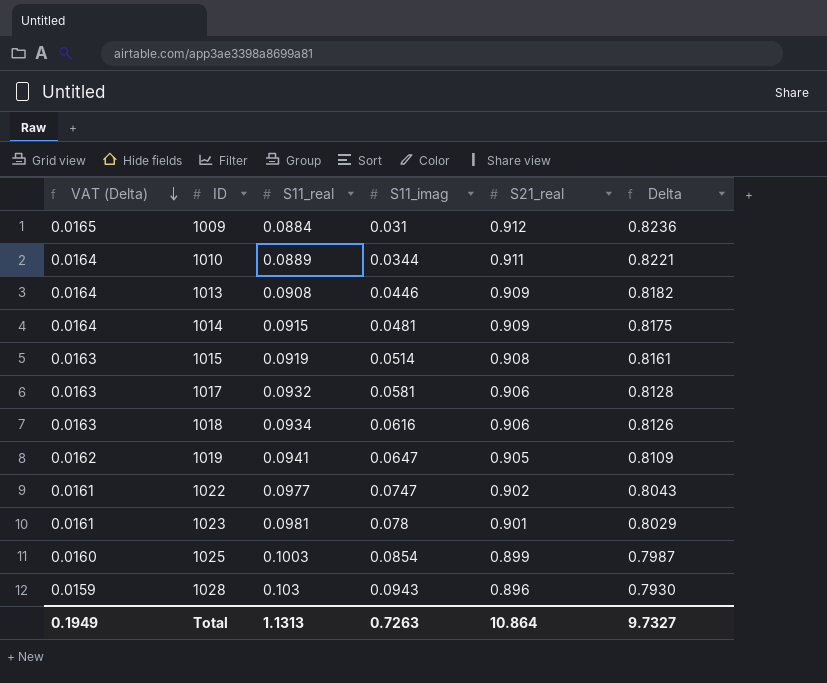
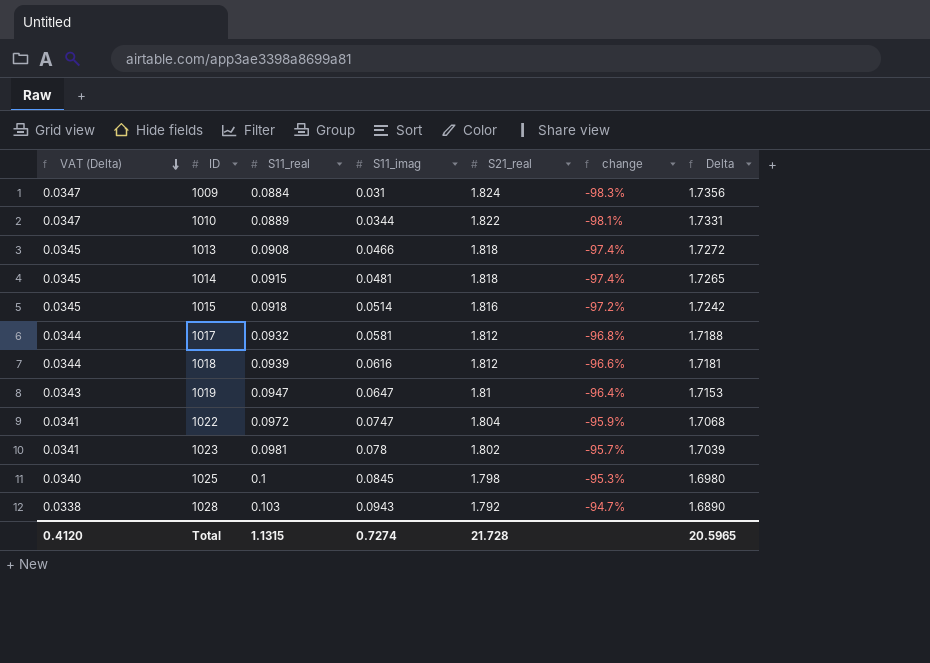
column change | formula: none -> ([S11_imag] - [S21_real]) / [S21_real]
1009 | VAT (Delta): 0.0165 -> 0.0347
1009 | S21_real: 0.912 -> 1.824
1009 | Delta: 0.8236 -> 1.7356
1010 | VAT (Delta): 0.0164 -> 0.0347
1010 | S21_real: 0.911 -> 1.822
1010 | Delta: 0.8221 -> 1.7331
1013 | VAT (Delta): 0.0164 -> 0.0345
1013 | S11_imag: 0.0446 -> 0.0466
1013 | S21_real: 0.909 -> 1.818
1013 | Delta: 0.8182 -> 1.7272
1014 | VAT (Delta): 0.0164 -> 0.0345
1014 | S21_real: 0.909 -> 1.818
1014 | Delta: 0.8175 -> 1.7265
1015 | VAT (Delta): 0.0163 -> 0.0345
1015 | S11_real: 0.0919 -> 0.0918
1015 | S21_real: 0.908 -> 1.816
1015 | Delta: 0.8161 -> 1.7242
1017 | VAT (Delta): 0.0163 -> 0.0344
1017 | S21_real: 0.906 -> 1.812
1017 | Delta: 0.8128 -> 1.7188
1018 | VAT (Delta): 0.0163 -> 0.0344
1018 | S11_real: 0.0934 -> 0.0939
1018 | S21_real: 0.906 -> 1.812
1018 | Delta: 0.8126 -> 1.7181
1019 | VAT (Delta): 0.0162 -> 0.0343
1019 | S11_real: 0.0941 -> 0.0947
1019 | S21_real: 0.905 -> 1.81
1019 | Delta: 0.8109 -> 1.7153
1022 | VAT (Delta): 0.0161 -> 0.0341
1022 | S11_real: 0.0977 -> 0.0972
1022 | S21_real: 0.902 -> 1.804
1022 | Delta: 0.8043 -> 1.7068
1023 | VAT (Delta): 0.0161 -> 0.0341
1023 | S21_real: 0.901 -> 1.802
1023 | Delta: 0.8029 -> 1.7039
1025 | VAT (Delta): 0.0160 -> 0.0340
1025 | S11_real: 0.1003 -> 0.1
1025 | S11_imag: 0.0854 -> 0.0845
1025 | S21_real: 0.899 -> 1.798
1025 | Delta: 0.7987 -> 1.6980
1028 | VAT (Delta): 0.0159 -> 0.0338
1028 | S21_real: 0.896 -> 1.792
1028 | Delta: 0.7930 -> 1.6890
Total | VAT (Delta): 0.1949 -> 0.4120
Total | S11_real: 1.1313 -> 1.1315
Total | S11_imag: 0.7263 -> 0.7274
Total | S21_real: 10.864 -> 21.728
Total | Delta: 9.7327 -> 20.5965

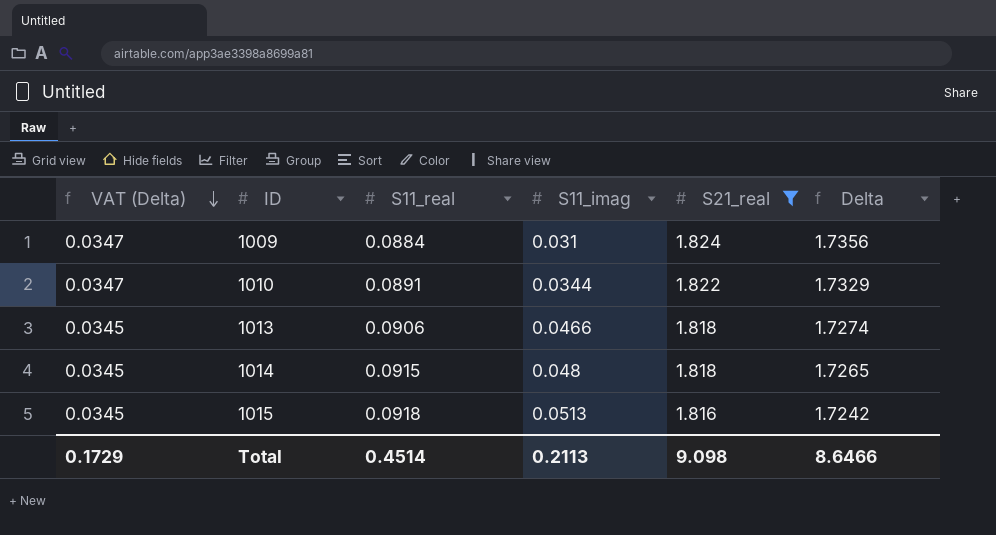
filter: none -> S21_real >= 1.816
column change | formula: ([S11_imag] - [S21_real]) / [S21_real] -> none
1010 | S11_real: 0.0889 -> 0.0891
1010 | Delta: 1.7331 -> 1.7329
1013 | S11_real: 0.0908 -> 0.0906
1013 | Delta: 1.7272 -> 1.7274
1014 | S11_imag: 0.0481 -> 0.048
1015 | S11_imag: 0.0514 -> 0.0513
Total | VAT (Delta): 0.4120 -> 0.1729
Total | S11_real: 1.1315 -> 0.4514
Total | S11_imag: 0.7274 -> 0.2113
Total | S21_real: 21.728 -> 9.098
Total | Delta: 20.5965 -> 8.6466

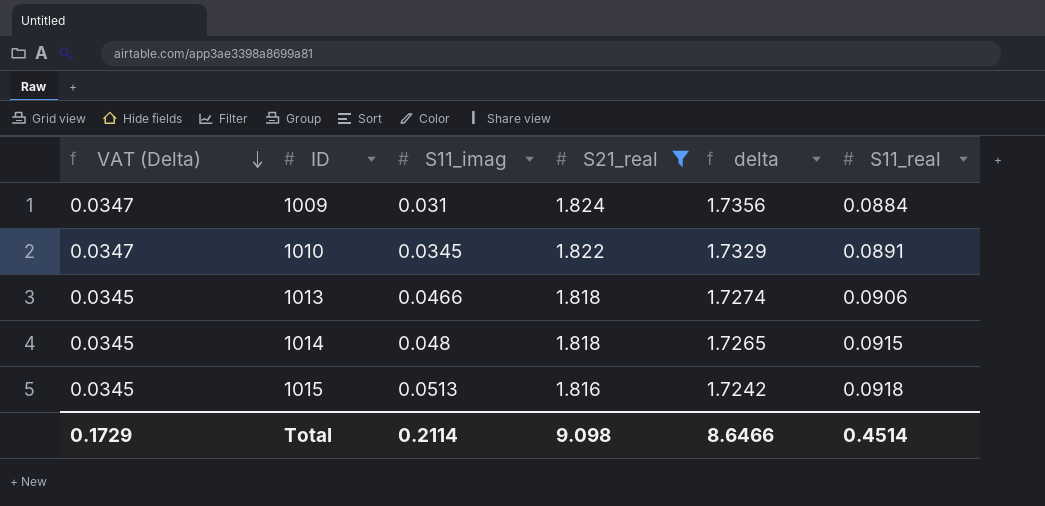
column name: Delta -> delta
column S11_real | position: 3 -> 6
1010 | S11_imag: 0.0344 -> 0.0345
Total | S11_imag: 0.2113 -> 0.2114

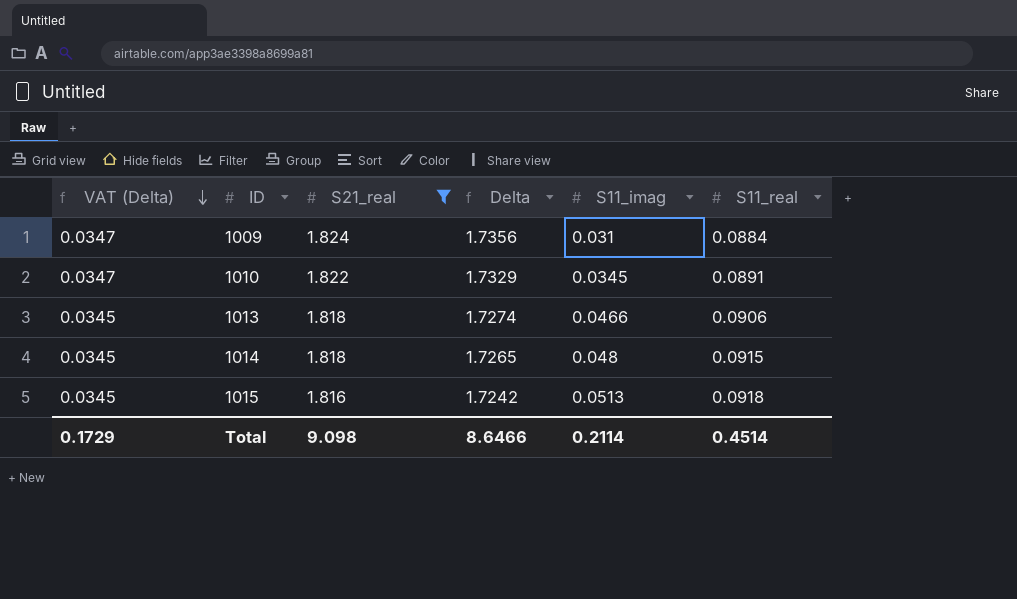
column name: delta -> Delta
column S11_imag | position: 3 -> 5

